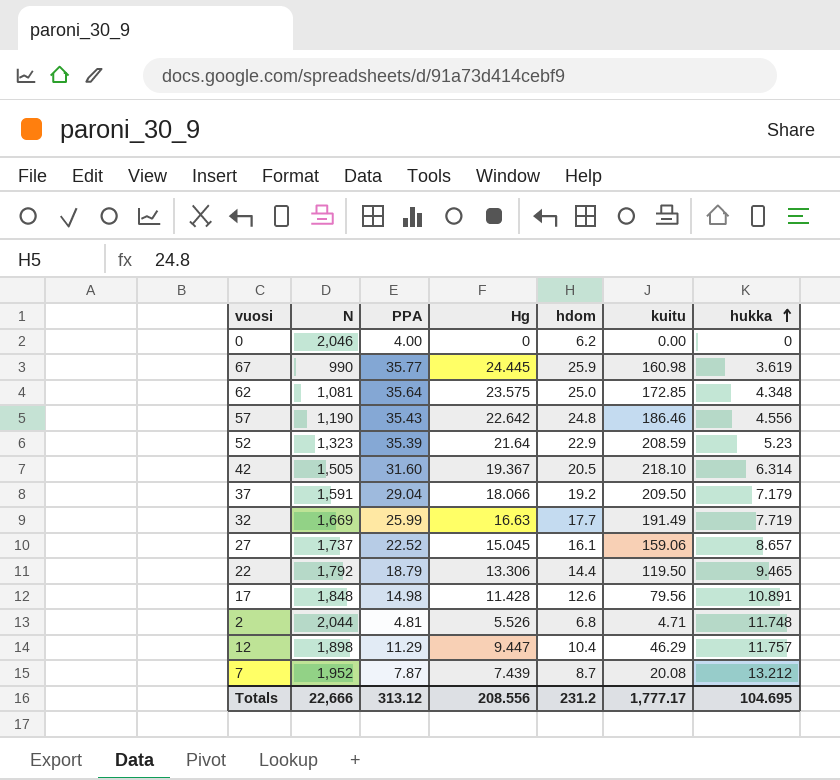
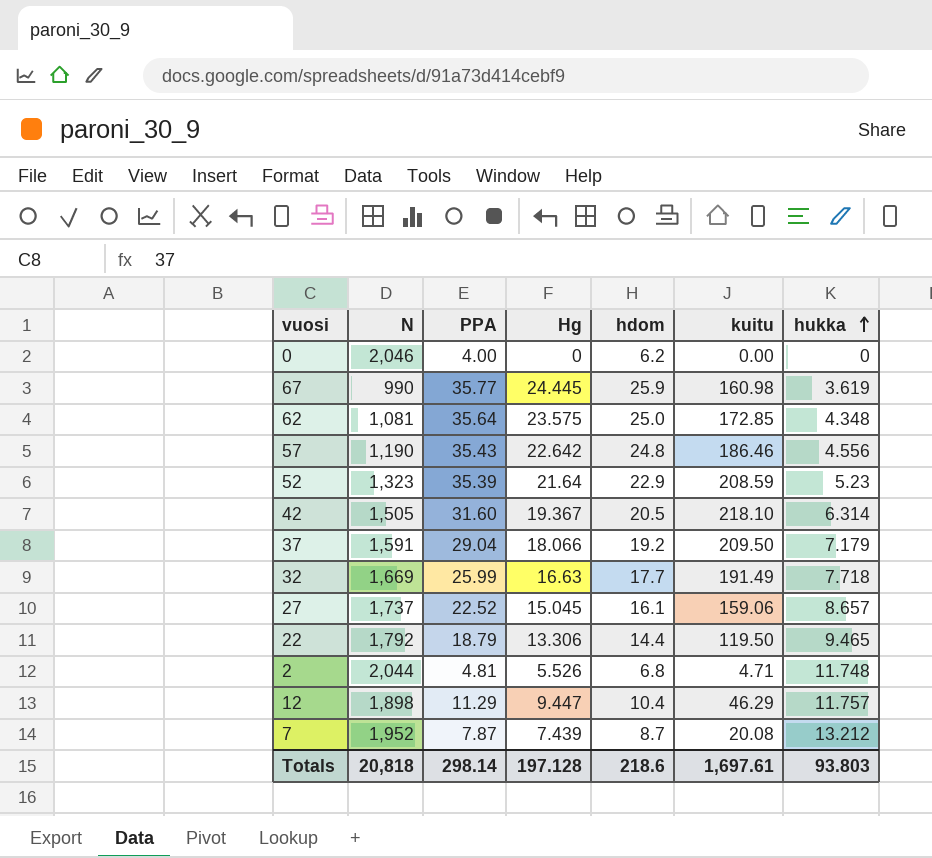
row 17: 1,848 | 14.98 | 11.428 | 12.6 | 79.56 | 10.891 -> none
32 | hukka: 7.719 -> 7.718
Totals | N: 22,666 -> 20,818
Totals | PPA: 313.12 -> 298.14
Totals | Hg: 208.556 -> 197.128
Totals | hdom: 231.2 -> 218.6
Totals | kuitu: 1,777.17 -> 1,697.61
Totals | hukka: 104.695 -> 93.803

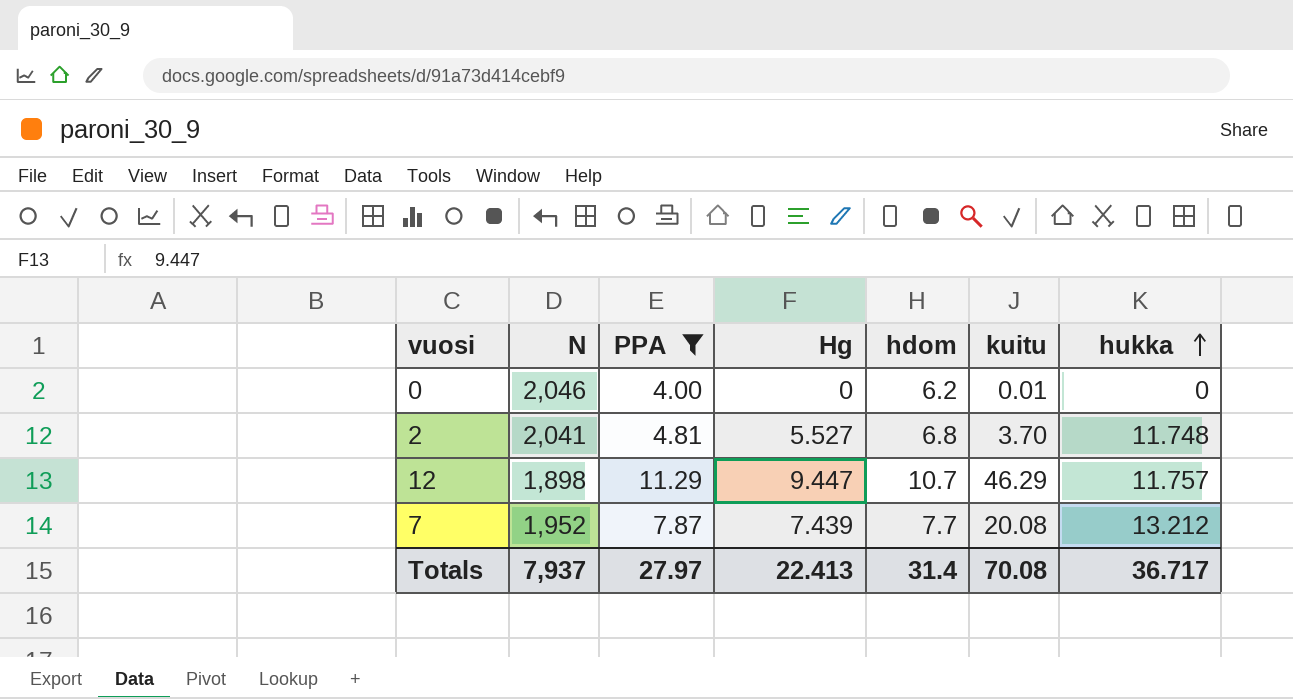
filter: none -> PPA <= 11.29
0 | kuitu: 0.00 -> 0.01
2 | N: 2,044 -> 2,041
2 | Hg: 5.526 -> 5.527
2 | kuitu: 4.71 -> 3.70
12 | hdom: 10.4 -> 10.7
7 | hdom: 8.7 -> 7.7
Totals | N: 20,818 -> 7,937
Totals | PPA: 298.14 -> 27.97
Totals | Hg: 197.128 -> 22.413
Totals | hdom: 218.6 -> 31.4
Totals | kuitu: 1,697.61 -> 70.08
Totals | hukka: 93.803 -> 36.717

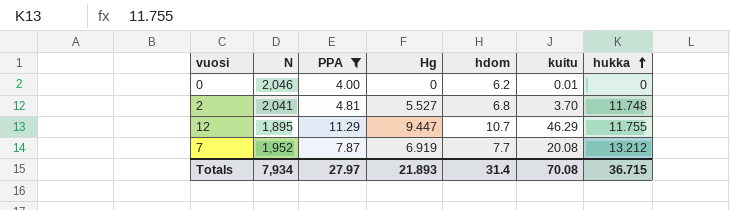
12 | N: 1,898 -> 1,895
12 | hukka: 11.757 -> 11.755
7 | Hg: 7.439 -> 6.919
Totals | N: 7,937 -> 7,934
Totals | Hg: 22.413 -> 21.893
Totals | hukka: 36.717 -> 36.715

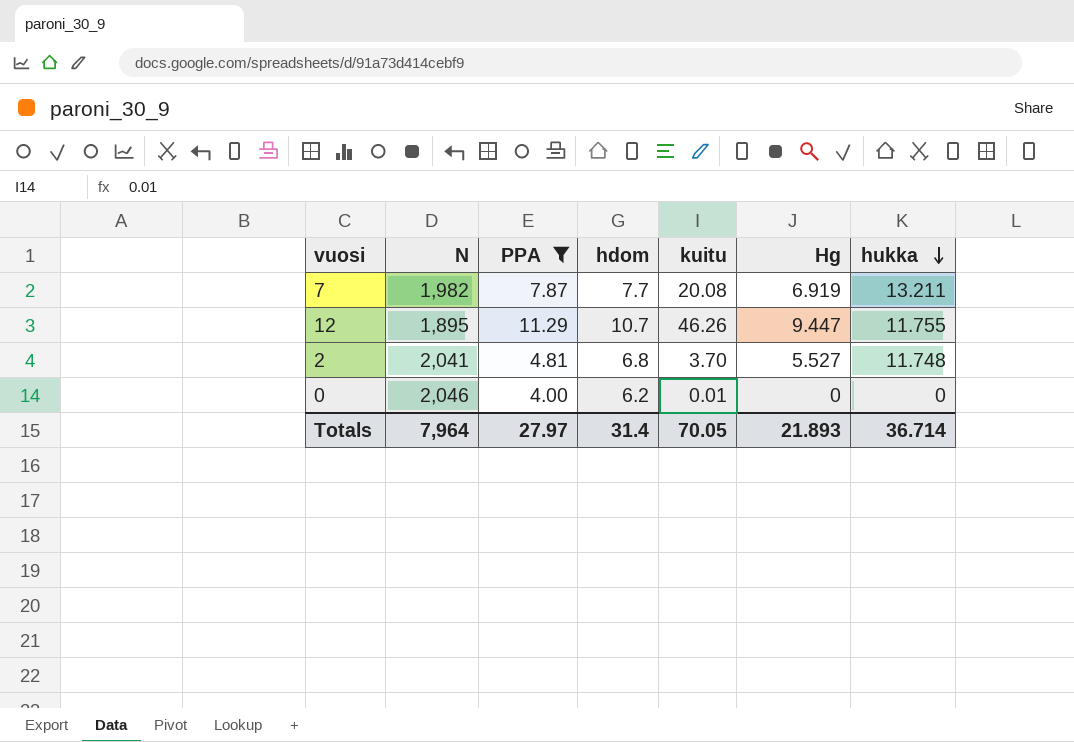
row order: hukka ascending -> hukka descending
column Hg | position: 4 -> 6
7 | N: 1,952 -> 1,982
7 | hukka: 13.212 -> 13.211
12 | kuitu: 46.29 -> 46.26
Totals | N: 7,934 -> 7,964
Totals | kuitu: 70.08 -> 70.05
Totals | hukka: 36.715 -> 36.714

